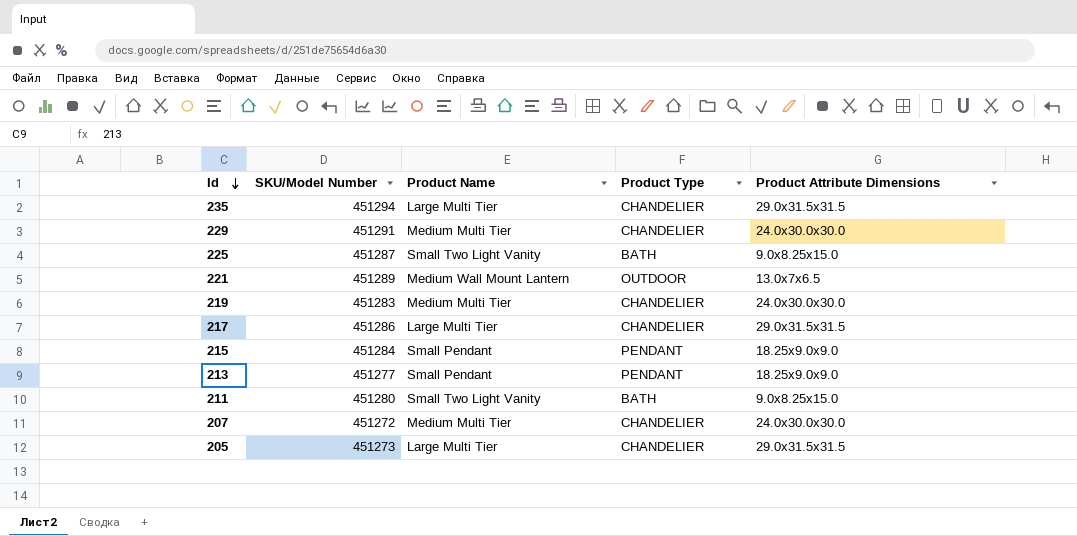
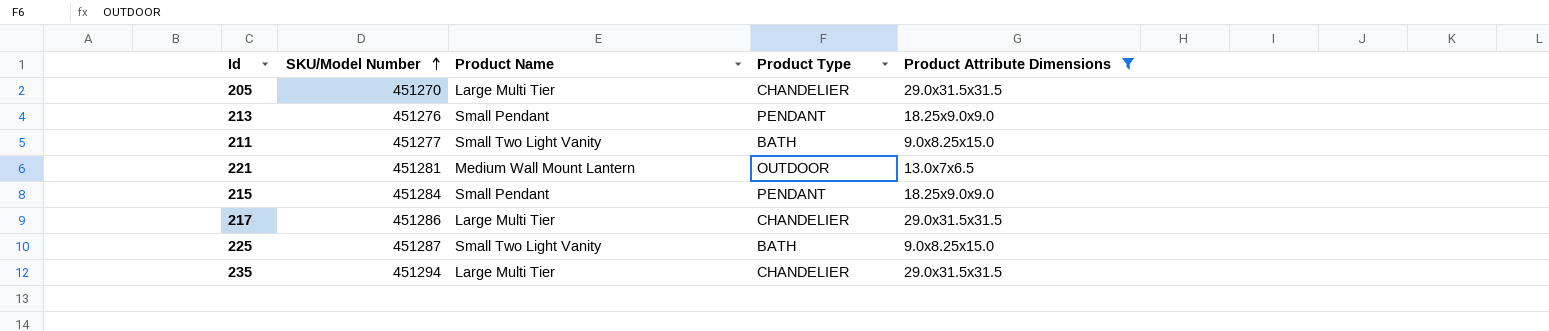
filter: none -> Product Attribute Dimensions != 24.0x30.0x30.0
row order: Id descending -> SKU/Model Number ascending
205 | SKU/Model Number: 451273 -> 451270
213 | SKU/Model Number: 451277 -> 451276
211 | SKU/Model Number: 451280 -> 451277
221 | SKU/Model Number: 451289 -> 451281

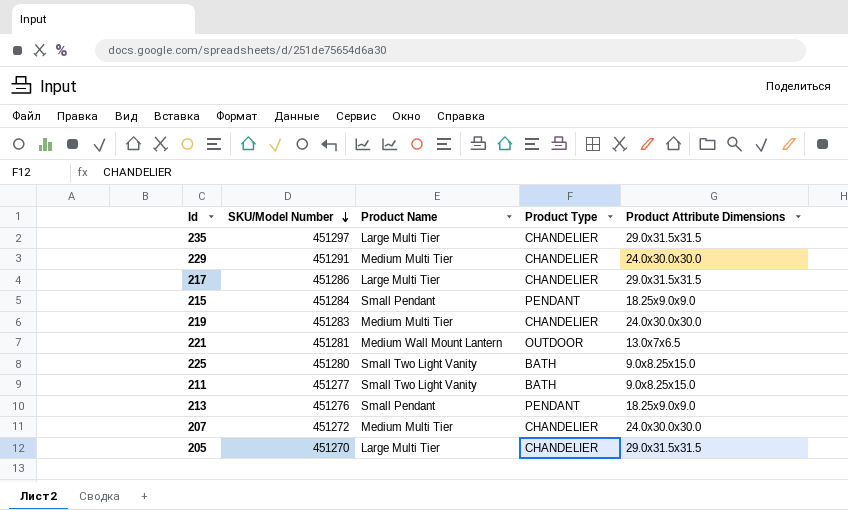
filter: Product Attribute Dimensions != 24.0x30.0x30.0 -> none
row order: SKU/Model Number ascending -> SKU/Model Number descending
235 | SKU/Model Number: 451294 -> 451297
225 | SKU/Model Number: 451287 -> 451280

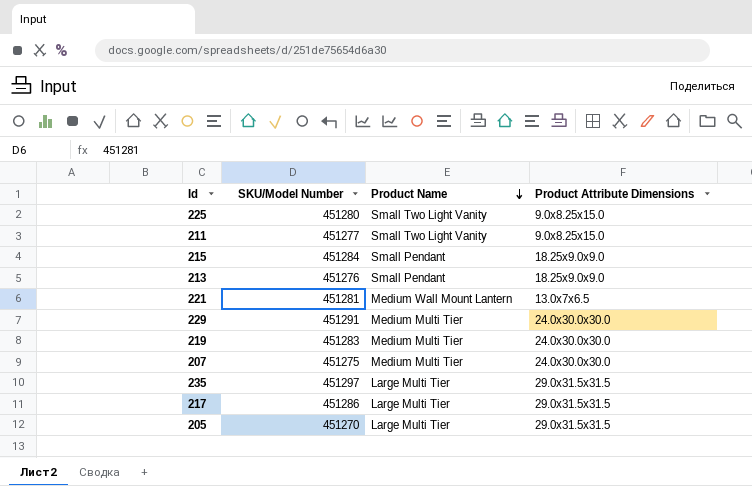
row order: SKU/Model Number descending -> Product Name descending
column Product Type | position: 4 -> none
207 | SKU/Model Number: 451272 -> 451275

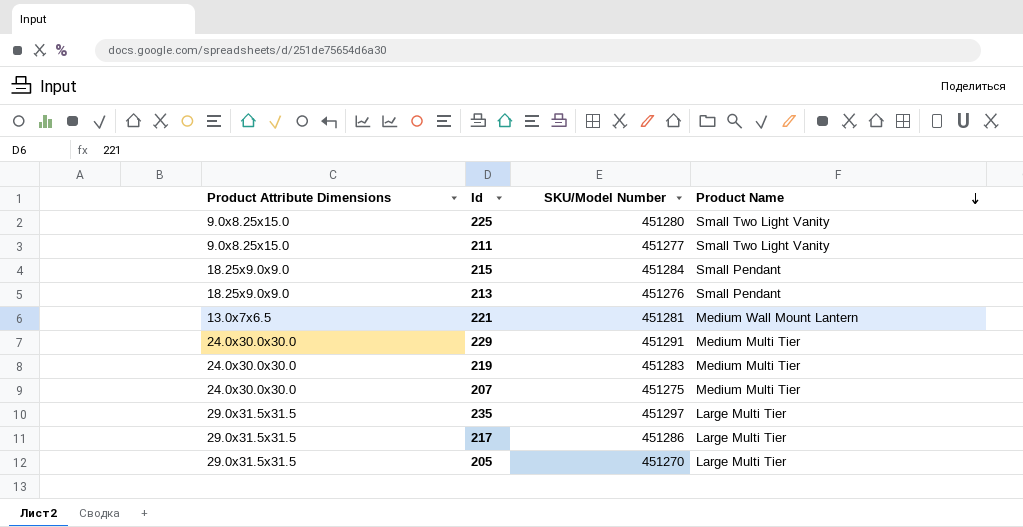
column Product Attribute Dimensions | position: 4 -> 1

